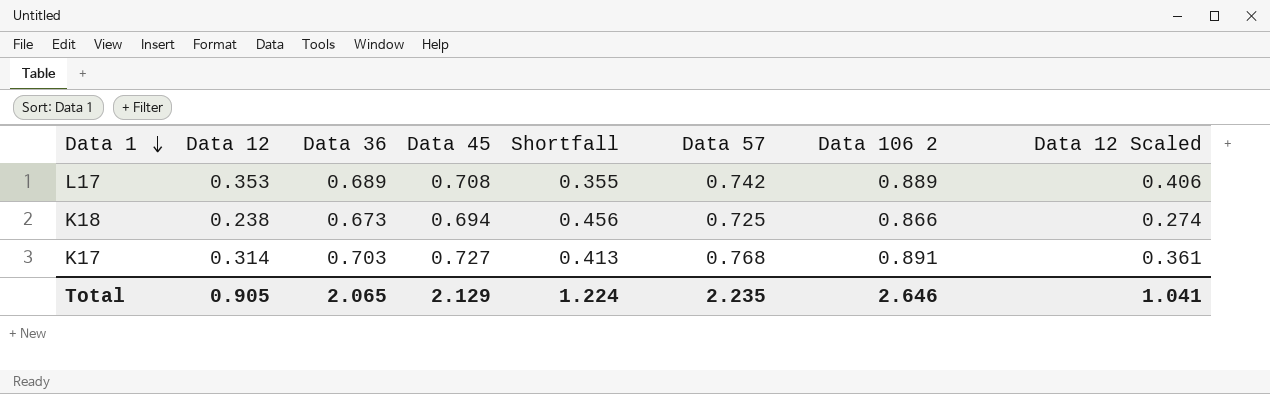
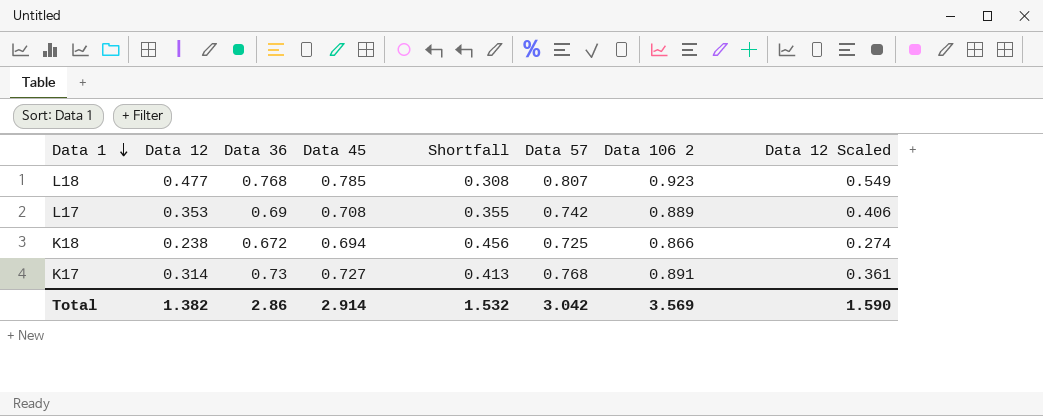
row L18: none -> 0.477 | 0.768 | 0.785 | 0.308 | 0.807 | 0.923 | 0.549
L17 | Data 36: 0.689 -> 0.69
K18 | Data 36: 0.673 -> 0.672
K17 | Data 36: 0.703 -> 0.73
Total | Data 12: 0.905 -> 1.382
Total | Data 36: 2.065 -> 2.86
Total | Data 45: 2.129 -> 2.914
Total | Shortfall: 1.224 -> 1.532
Total | Data 57: 2.235 -> 3.042
Total | Data 106 2: 2.646 -> 3.569
Total | Data 12 Scaled: 1.041 -> 1.590

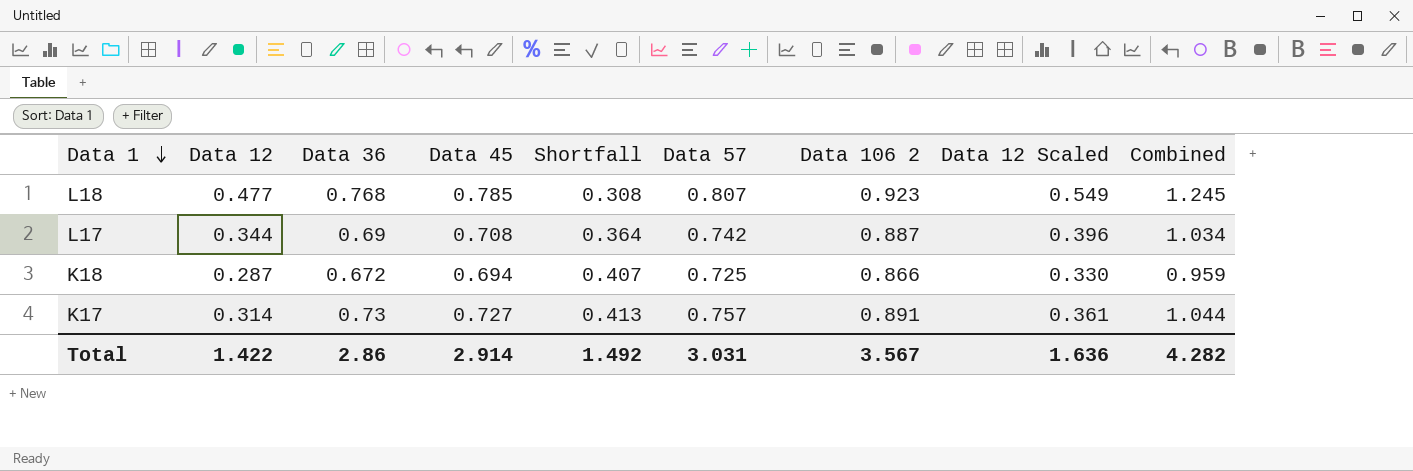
column Combined | formula: none -> [Data 12] + [Data 36]
L17 | Data 12: 0.353 -> 0.344
L17 | Shortfall: 0.355 -> 0.364
L17 | Data 106 2: 0.889 -> 0.887
L17 | Data 12 Scaled: 0.406 -> 0.396
K18 | Data 12: 0.238 -> 0.287
K18 | Shortfall: 0.456 -> 0.407
K18 | Data 12 Scaled: 0.274 -> 0.330
K17 | Data 57: 0.768 -> 0.757
Total | Data 12: 1.382 -> 1.422
Total | Shortfall: 1.532 -> 1.492
Total | Data 57: 3.042 -> 3.031
Total | Data 106 2: 3.569 -> 3.567
Total | Data 12 Scaled: 1.590 -> 1.636

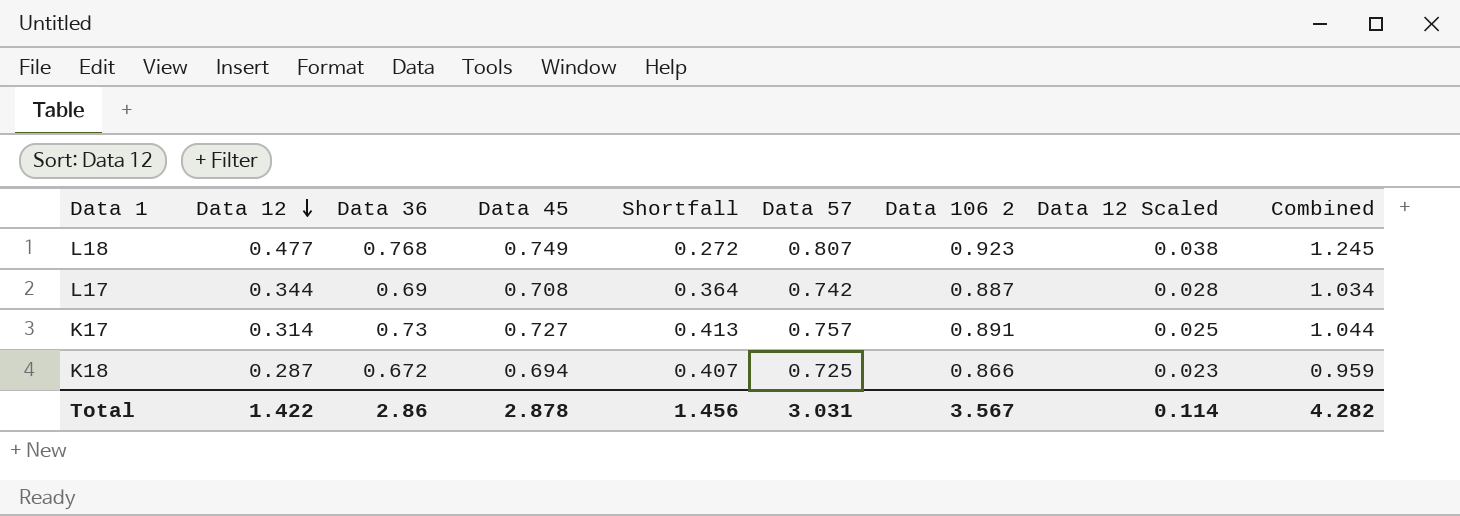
row order: Data 1 descending -> Data 12 descending
column Data 12 Scaled | formula: [Data 12] * 1.15 -> [Data 12] * 0.08
L18 | Data 45: 0.785 -> 0.749
L18 | Shortfall: 0.308 -> 0.272
Total | Data 45: 2.914 -> 2.878
Total | Shortfall: 1.492 -> 1.456
Total | Data 12 Scaled: 1.636 -> 0.114

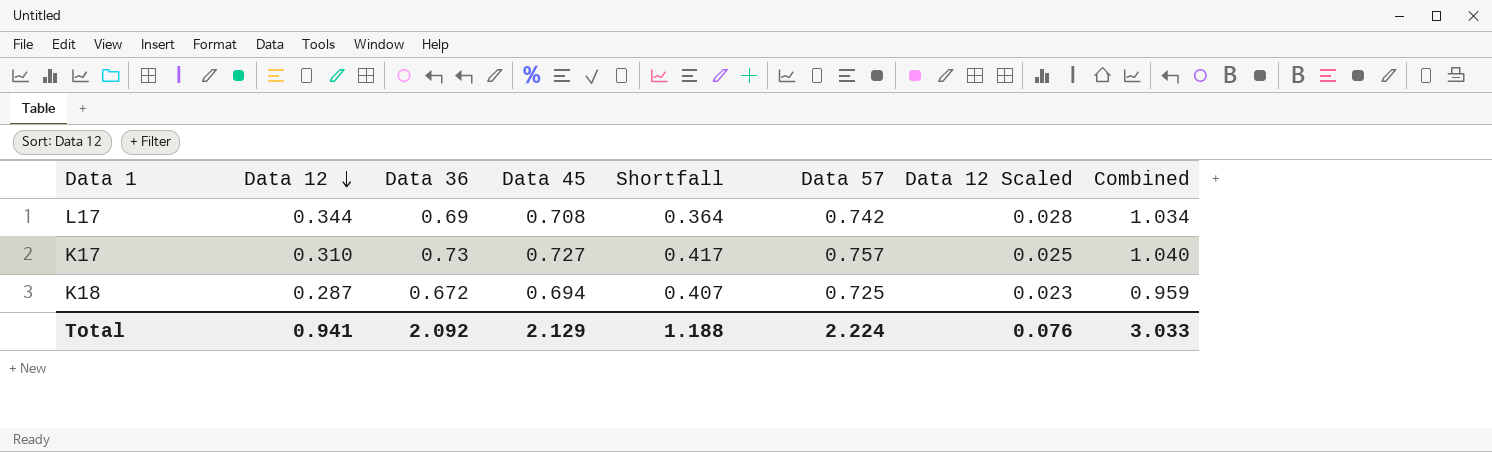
column Data 106 2 | position: 7 -> none
row L18: 0.477 | 0.768 | 0.749 | 0.272 | 0.807 | 0.923 | 0.038 | 1.245 -> none
K17 | Data 12: 0.314 -> 0.310
K17 | Shortfall: 0.413 -> 0.417
K17 | Combined: 1.044 -> 1.040
Total | Data 12: 1.422 -> 0.941
Total | Data 36: 2.86 -> 2.092
Total | Data 45: 2.878 -> 2.129
Total | Shortfall: 1.456 -> 1.188
Total | Data 57: 3.031 -> 2.224
Total | Data 12 Scaled: 0.114 -> 0.076
Total | Combined: 4.282 -> 3.033

